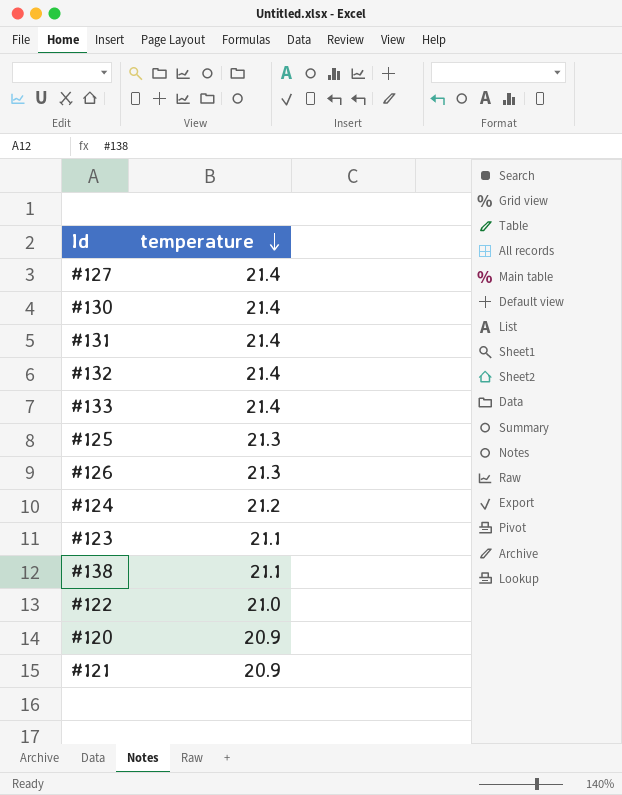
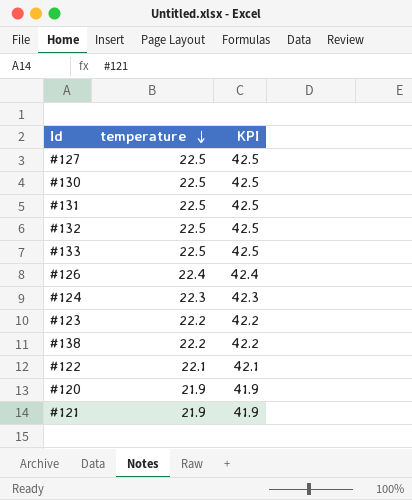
column KPI | formula: none -> [temperature] + 20
row #125: 21.3 -> none
#127 | temperature: 21.4 -> 22.5
#130 | temperature: 21.4 -> 22.5
#131 | temperature: 21.4 -> 22.5
#132 | temperature: 21.4 -> 22.5
#133 | temperature: 21.4 -> 22.5
#126 | temperature: 21.3 -> 22.4
#124 | temperature: 21.2 -> 22.3
#123 | temperature: 21.1 -> 22.2
#138 | temperature: 21.1 -> 22.2
#122 | temperature: 21.0 -> 22.1
#120 | temperature: 20.9 -> 21.9
#121 | temperature: 20.9 -> 21.9

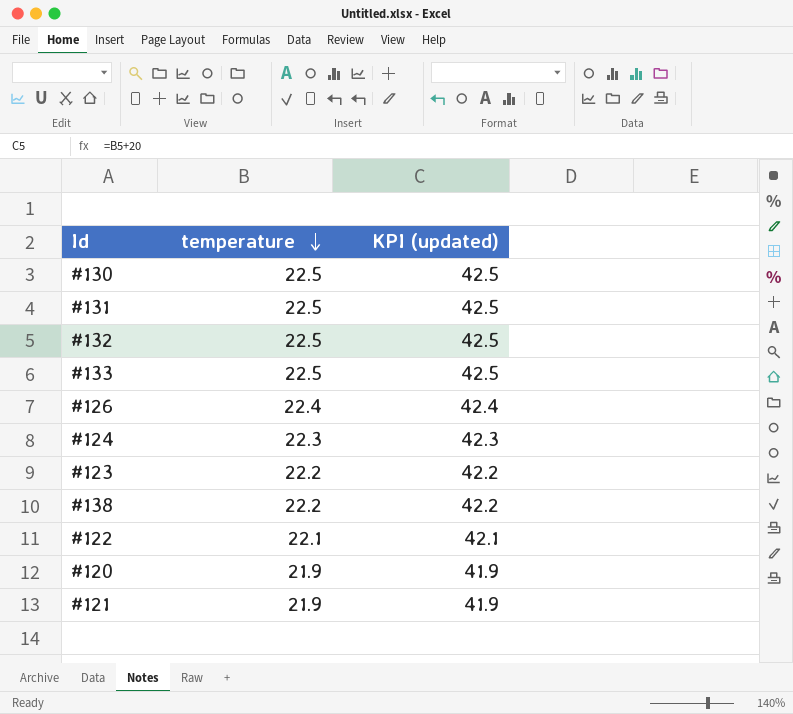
column name: KPI -> KPI (updated)
row #127: 22.5 | 42.5 -> none

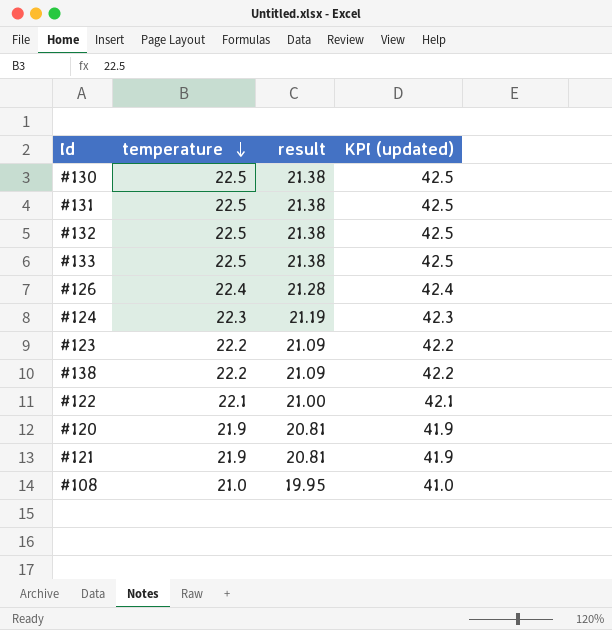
column result | formula: none -> [temperature] * 0.95
row #108: none -> 21.0 | 19.95 | 41.0

